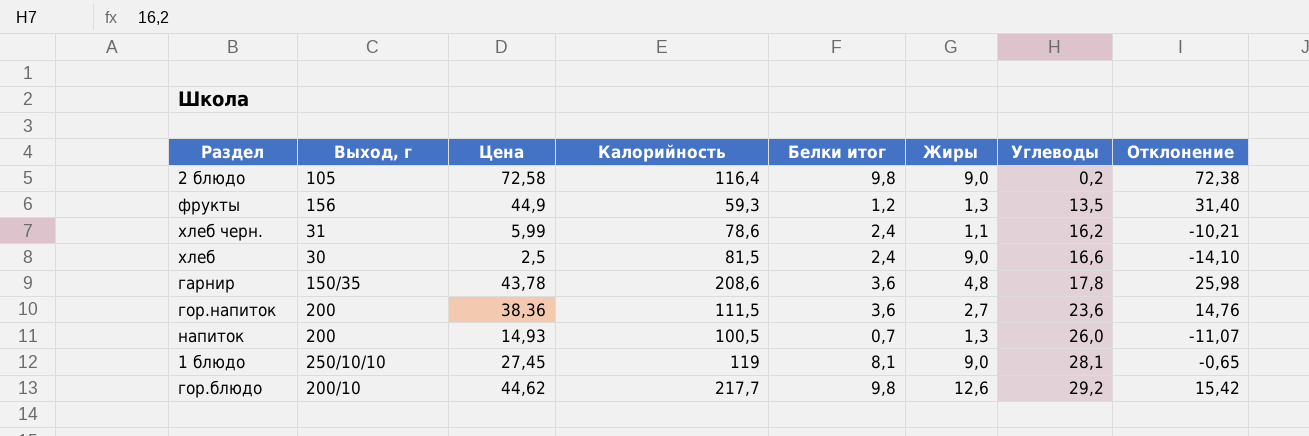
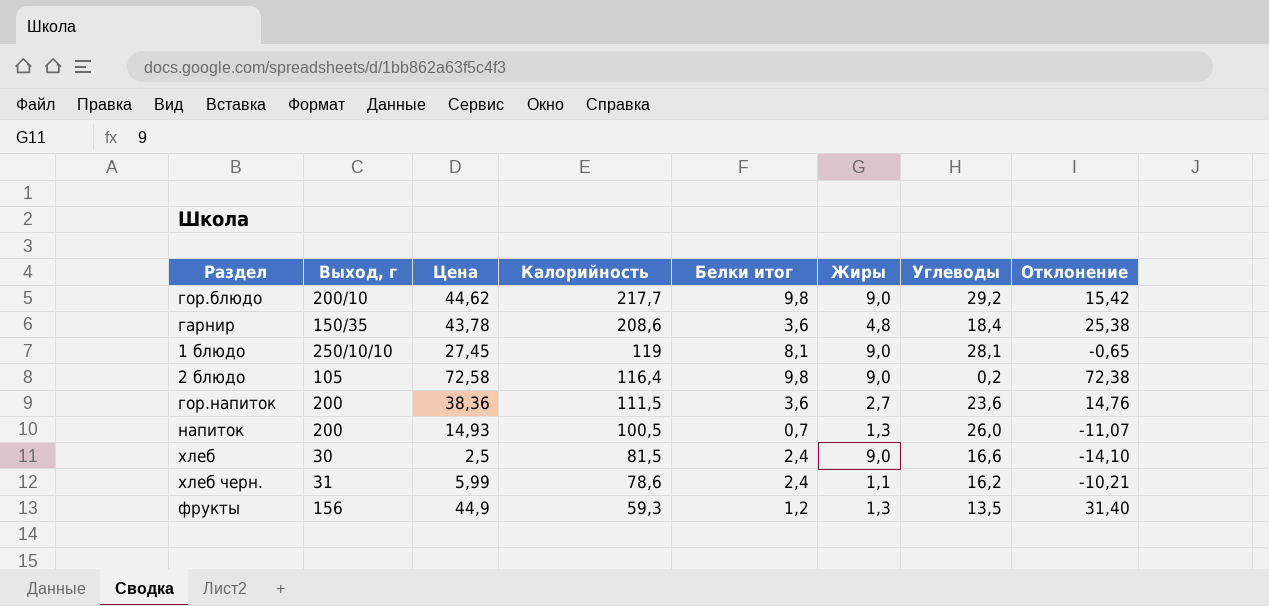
row order: Углеводы ascending -> Калорийность descending
гор.блюдо | Жиры: 12,6 -> 9,0
гарнир | Углеводы: 17,8 -> 18,4
гарнир | Отклонение: 25,98 -> 25,38

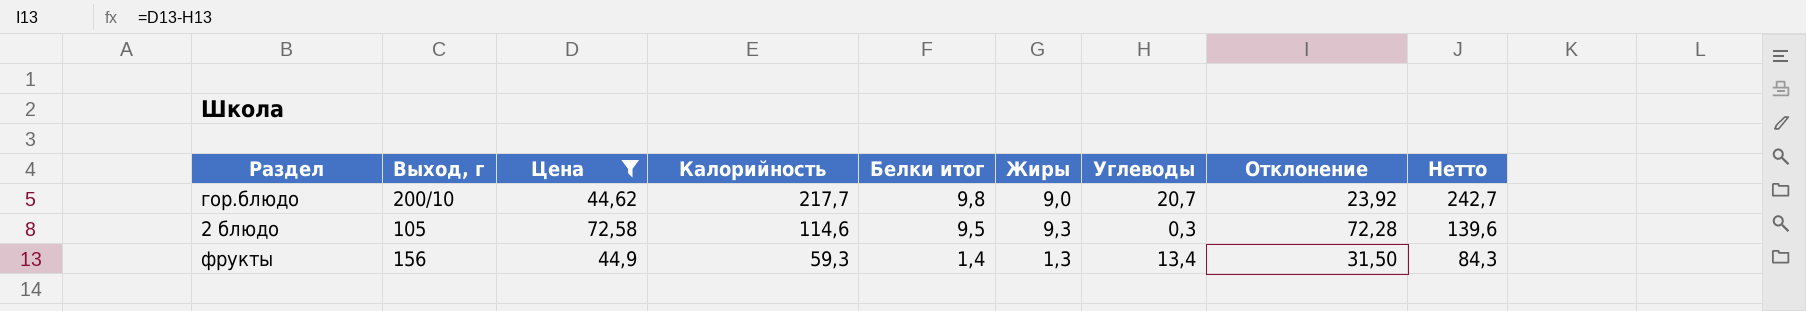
filter: none -> Цена >= 44,62
column Нетто | formula: none -> [Калорийность] + 25
гор.блюдо | Углеводы: 29,2 -> 20,7
гор.блюдо | Отклонение: 15,42 -> 23,92
2 блюдо | Калорийность: 116,4 -> 114,6
2 блюдо | Белки итог: 9,8 -> 9,5
2 блюдо | Жиры: 9,0 -> 9,3
2 блюдо | Углеводы: 0,2 -> 0,3
2 блюдо | Отклонение: 72,38 -> 72,28
фрукты | Белки итог: 1,2 -> 1,4
фрукты | Углеводы: 13,5 -> 13,4
фрукты | Отклонение: 31,40 -> 31,50

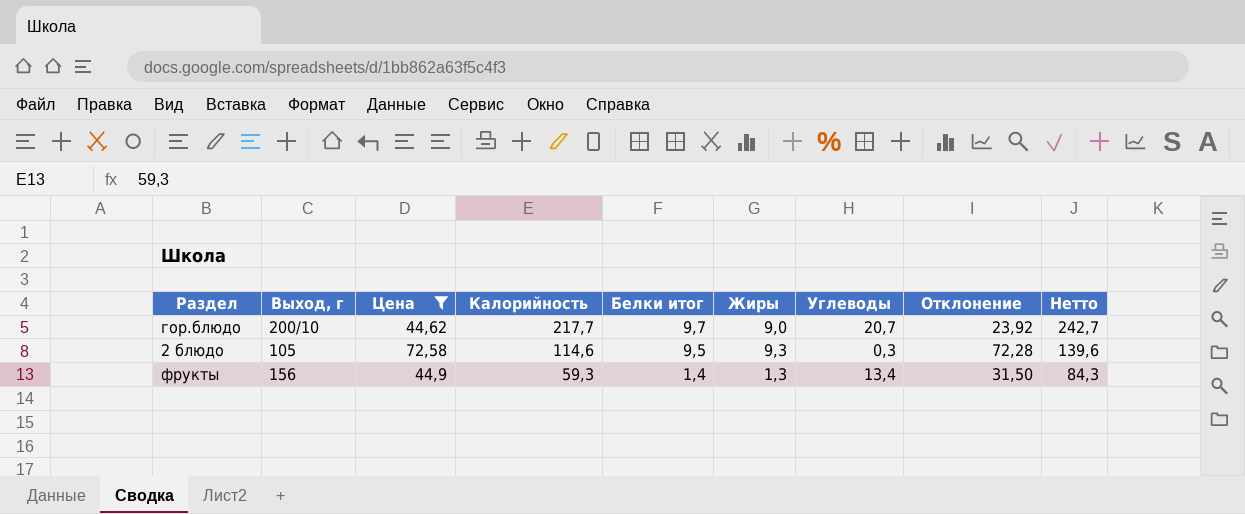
гор.блюдо | Белки итог: 9,8 -> 9,7

